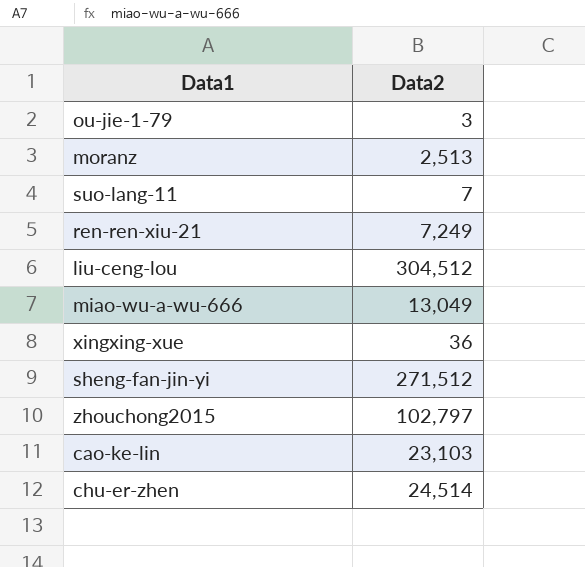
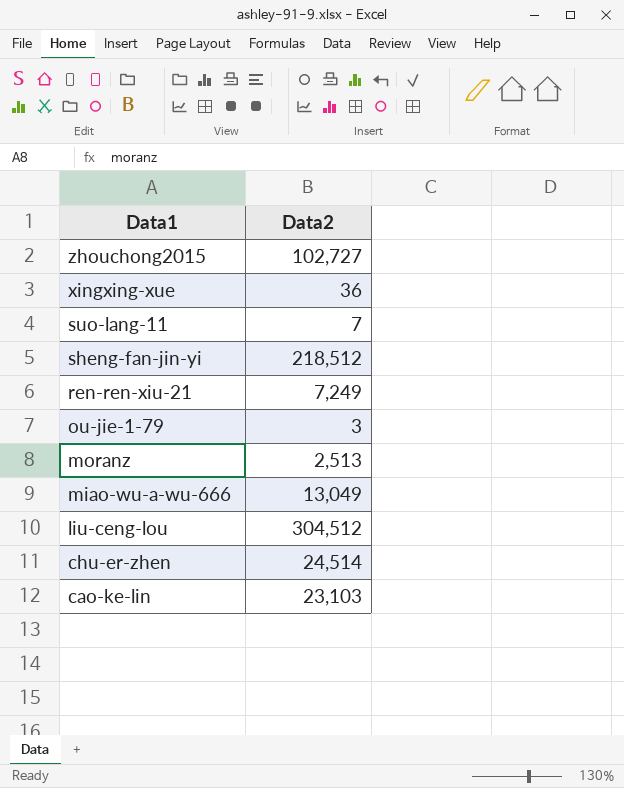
row order: none -> Data1 descending
zhouchong2015 | Data2: 102,797 -> 102,727
sheng-fan-jin-yi | Data2: 271,512 -> 218,512

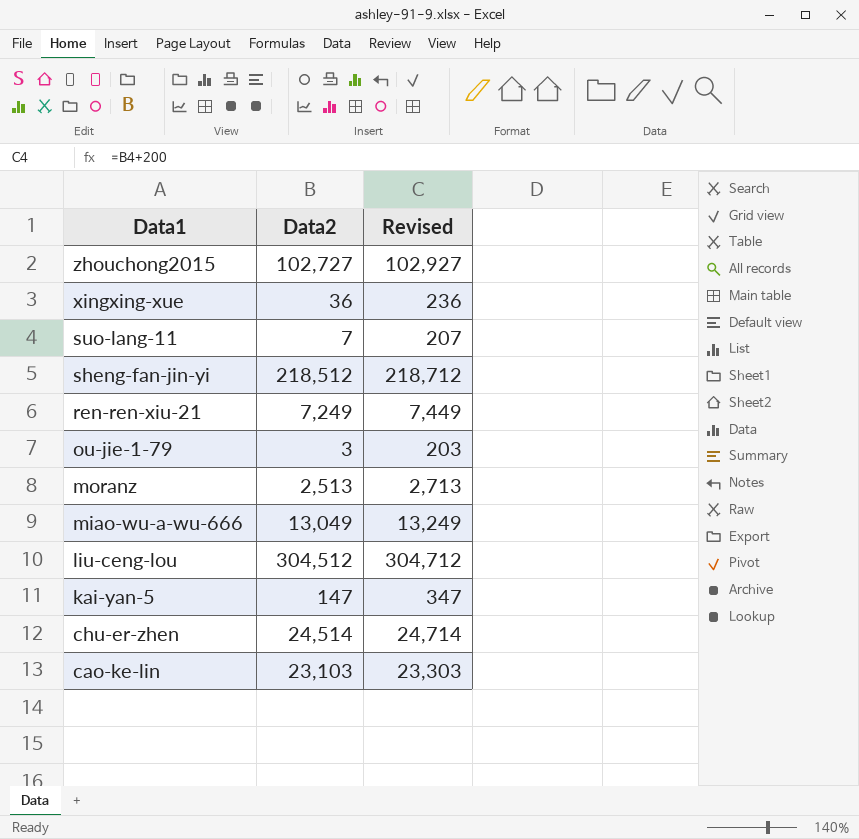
column Revised | formula: none -> [Data2] + 200
row kai-yan-5: none -> 147 | 347

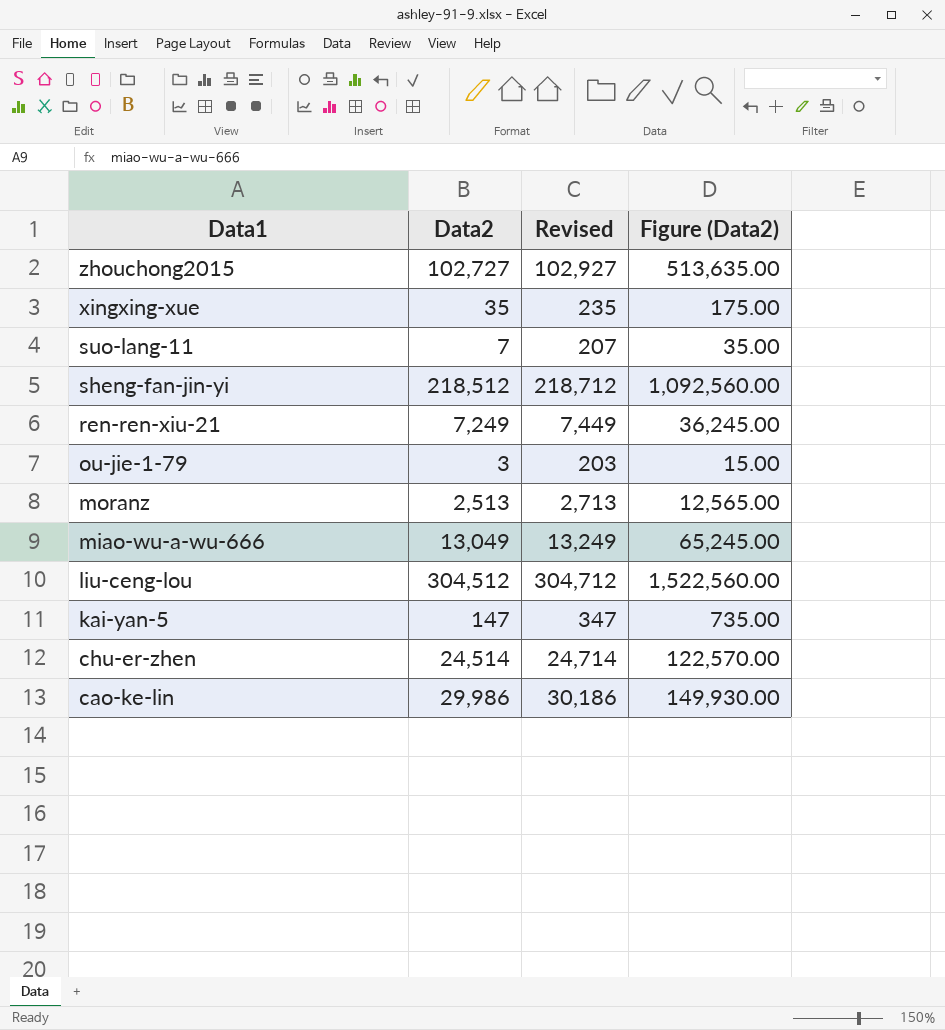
column Figure (Data2) | formula: none -> [Data2] * 5
xingxing-xue | Data2: 36 -> 35
xingxing-xue | Revised: 236 -> 235
cao-ke-lin | Data2: 23,103 -> 29,986
cao-ke-lin | Revised: 23,303 -> 30,186

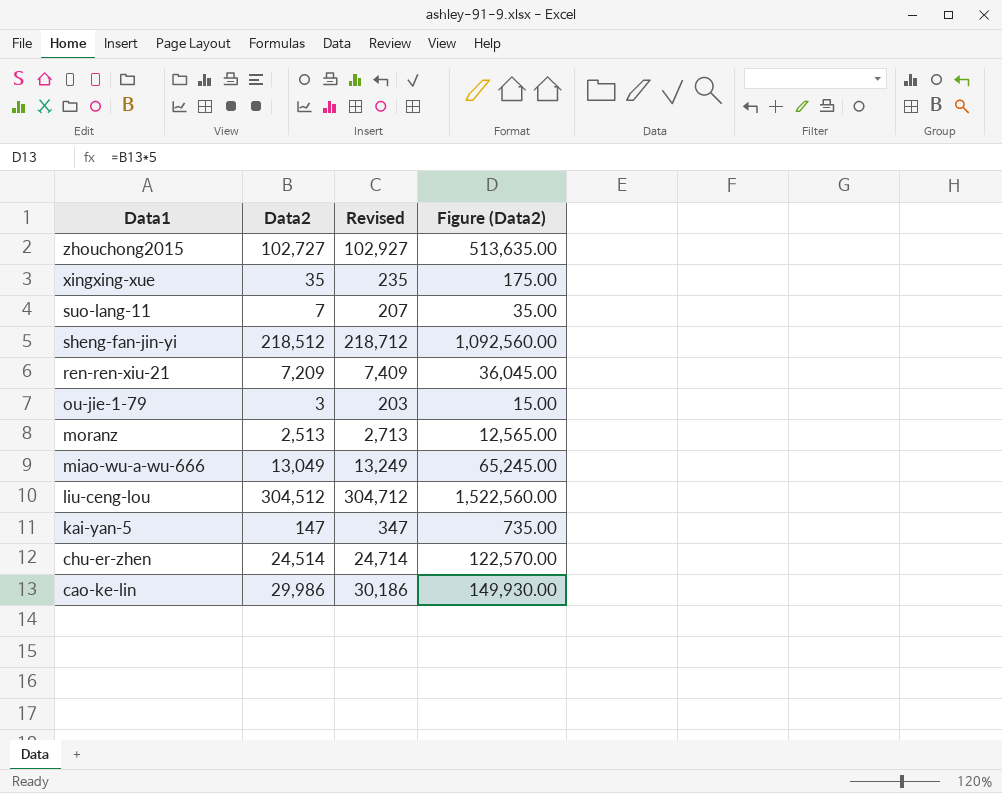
ren-ren-xiu-21 | Data2: 7,249 -> 7,209
ren-ren-xiu-21 | Revised: 7,449 -> 7,409
ren-ren-xiu-21 | Figure (Data2): 36,245.00 -> 36,045.00

